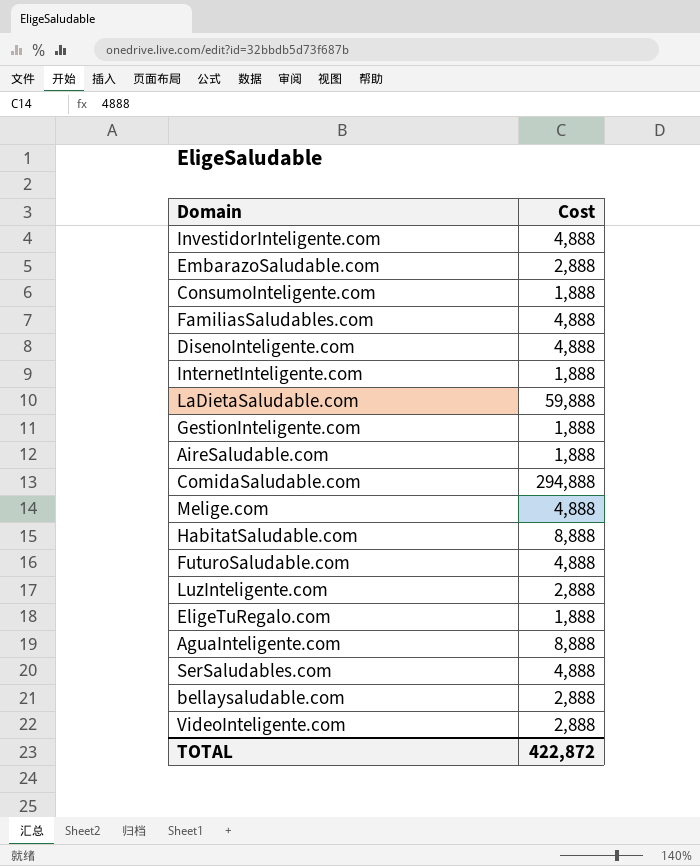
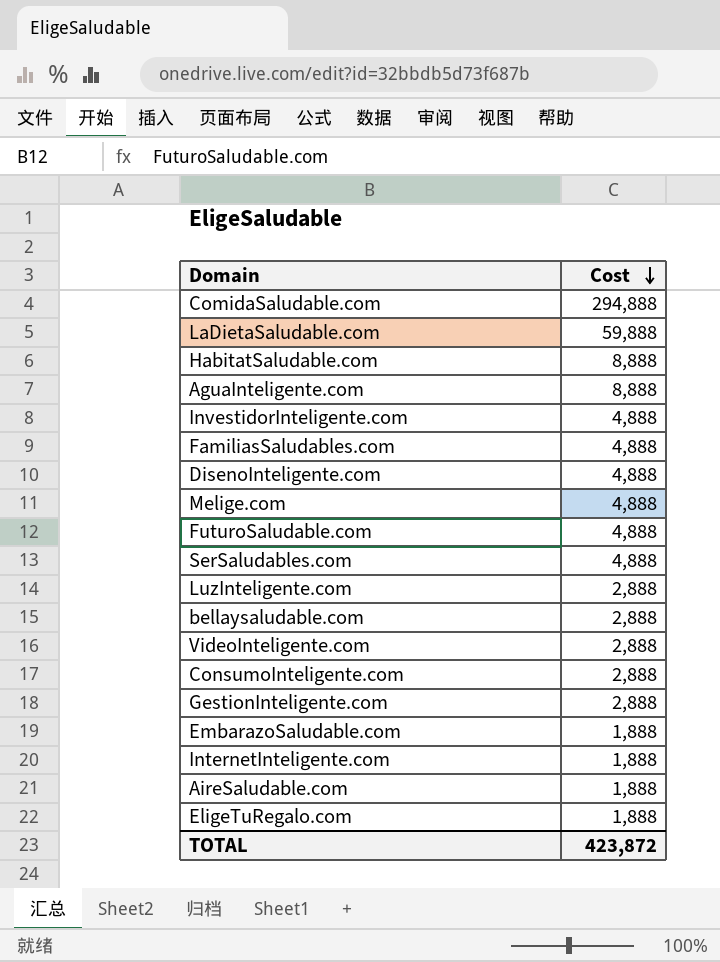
row order: none -> Cost descending
ConsumoInteligente.com | Cost: 1,888 -> 2,888
GestionInteligente.com | Cost: 1,888 -> 2,888
EmbarazoSaludable.com | Cost: 2,888 -> 1,888
TOTAL | Cost: 422,872 -> 423,872

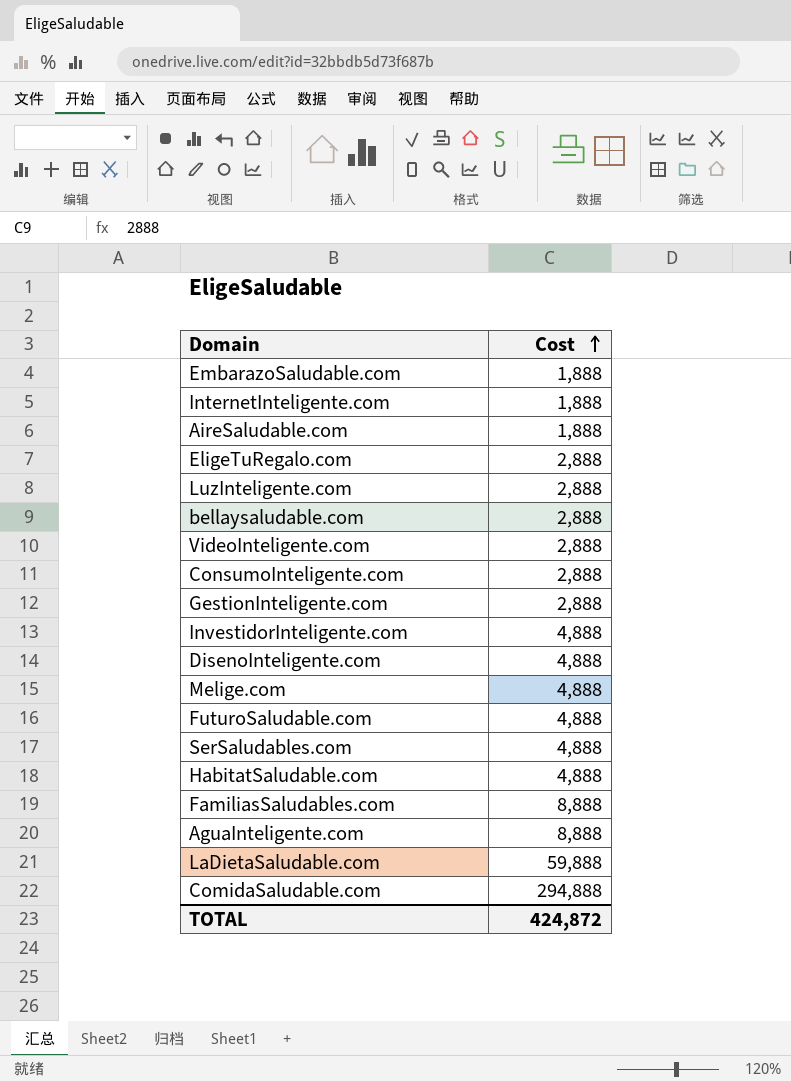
row order: Cost descending -> Cost ascending
EligeTuRegalo.com | Cost: 1,888 -> 2,888
HabitatSaludable.com | Cost: 8,888 -> 4,888
FamiliasSaludables.com | Cost: 4,888 -> 8,888
TOTAL | Cost: 423,872 -> 424,872

